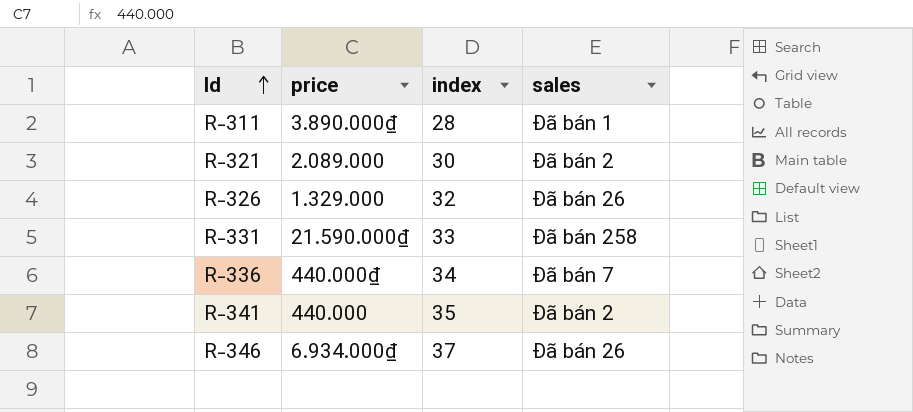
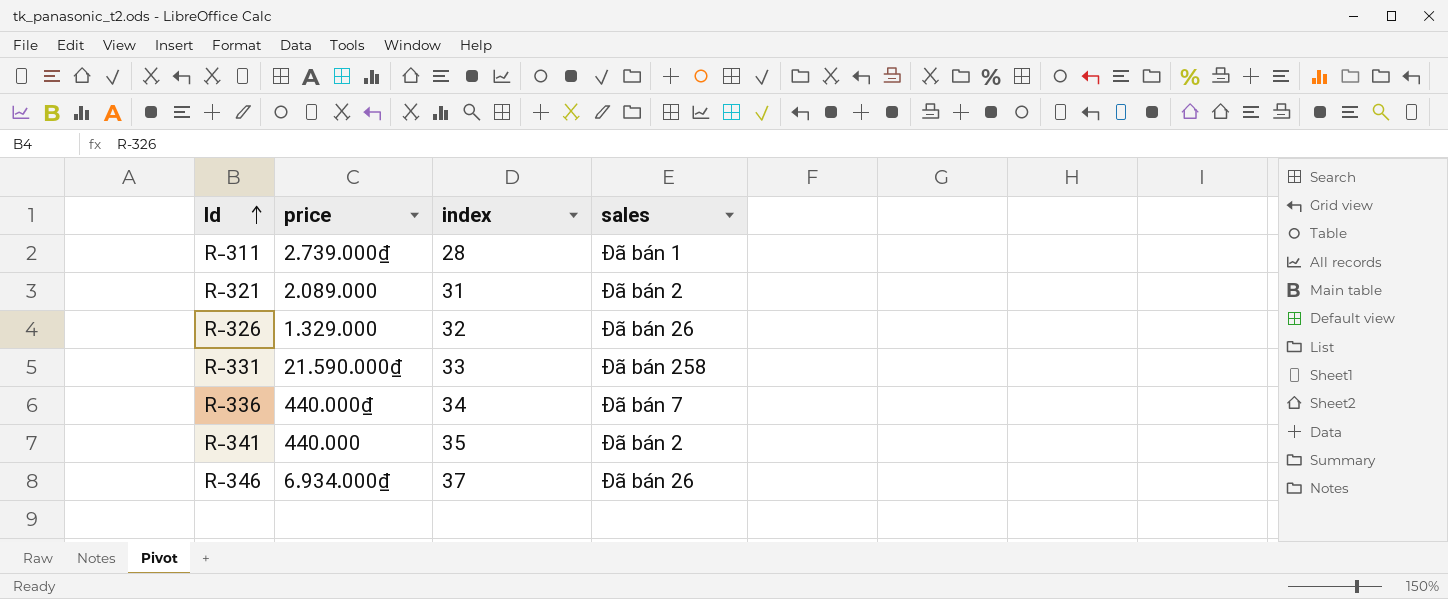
R-311 | price: 3.890.000₫ -> 2.739.000₫
R-321 | index: 30 -> 31

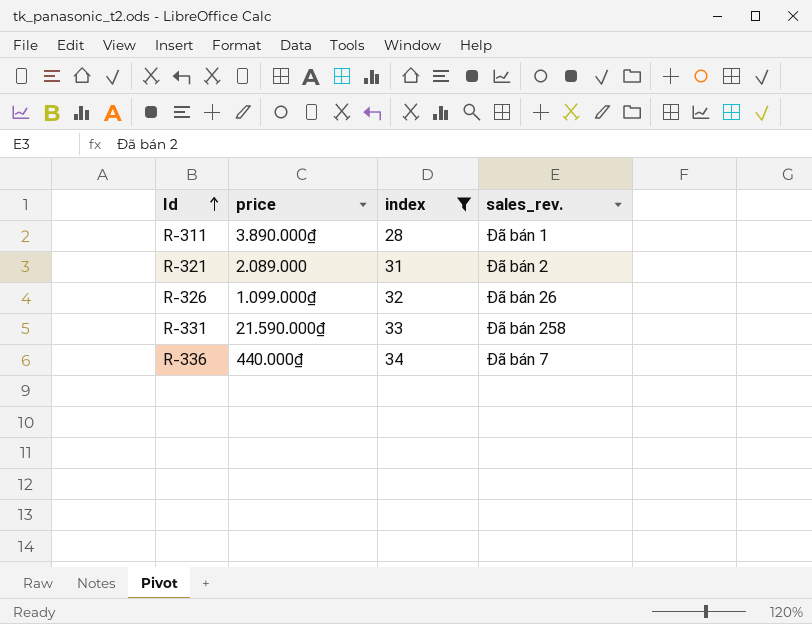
filter: none -> index <= 34
column name: sales -> sales_rev.
R-311 | price: 2.739.000₫ -> 3.890.000₫
R-326 | price: 1.329.000 -> 1.099.000₫

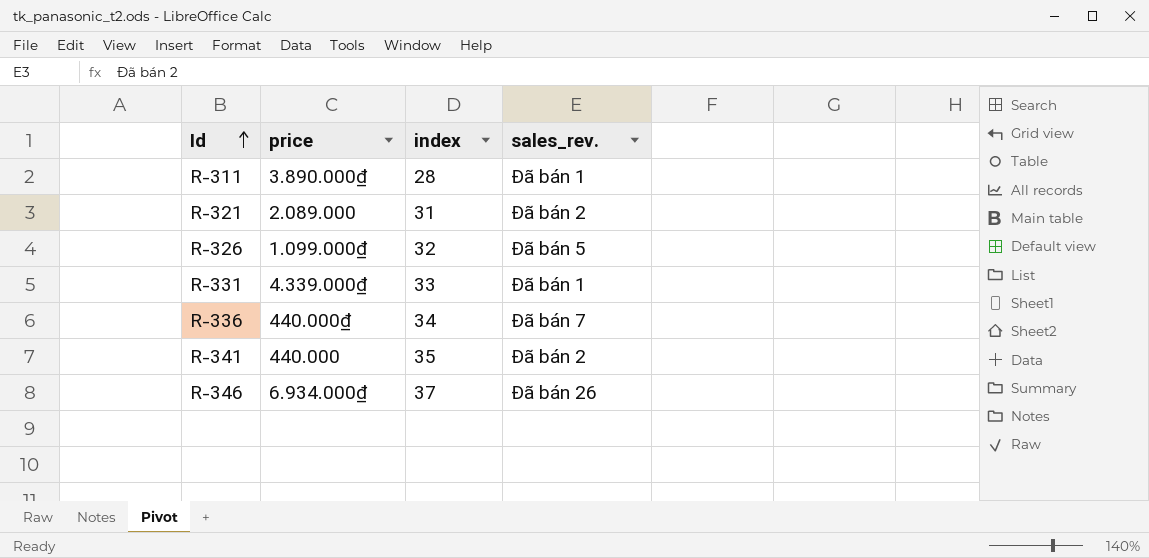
filter: index <= 34 -> none
R-326 | sales_rev.: Đã bán 26 -> Đã bán 5
R-331 | price: 21.590.000₫ -> 4.339.000₫
R-331 | sales_rev.: Đã bán 258 -> Đã bán 1

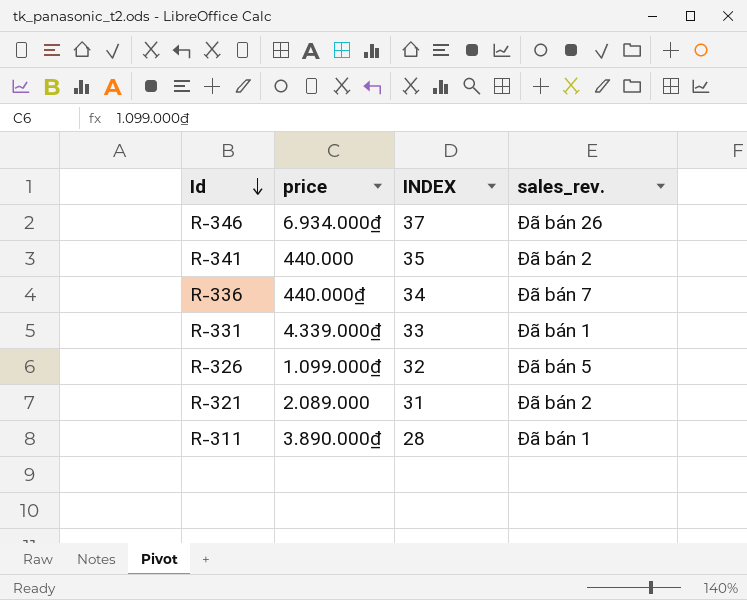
row order: Id ascending -> Id descending
column name: index -> INDEX

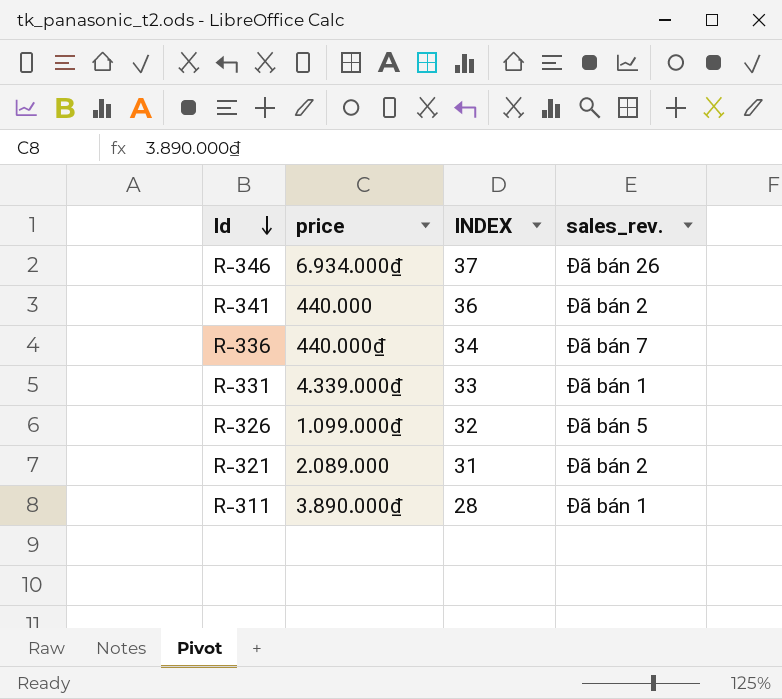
R-341 | INDEX: 35 -> 36

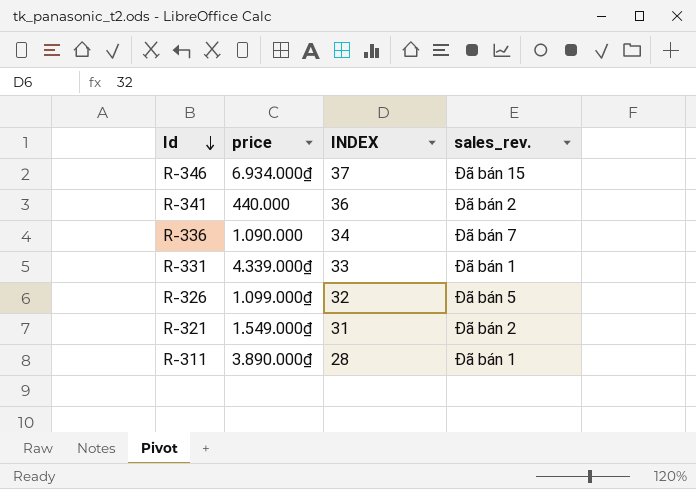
R-346 | sales_rev.: Đã bán 26 -> Đã bán 15
R-336 | price: 440.000₫ -> 1.090.000
R-321 | price: 2.089.000 -> 1.549.000₫

